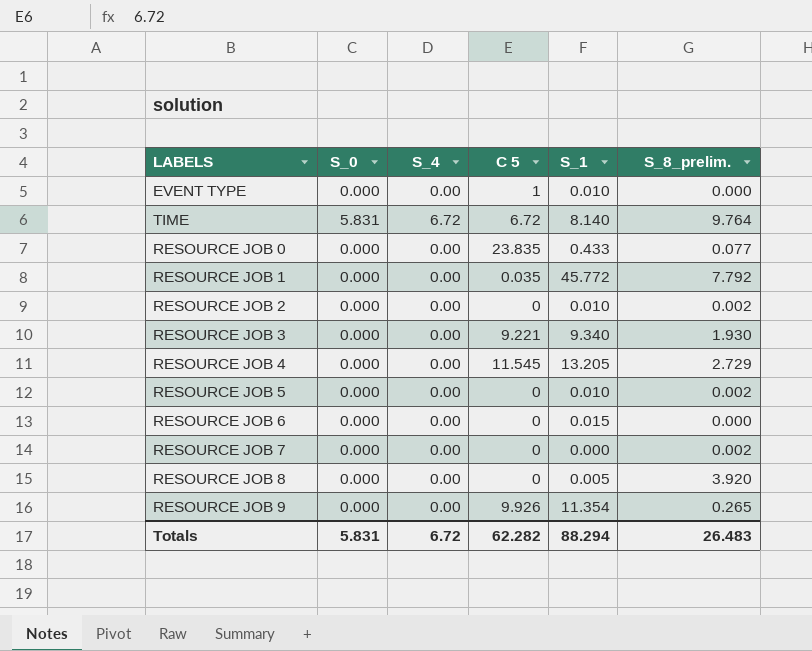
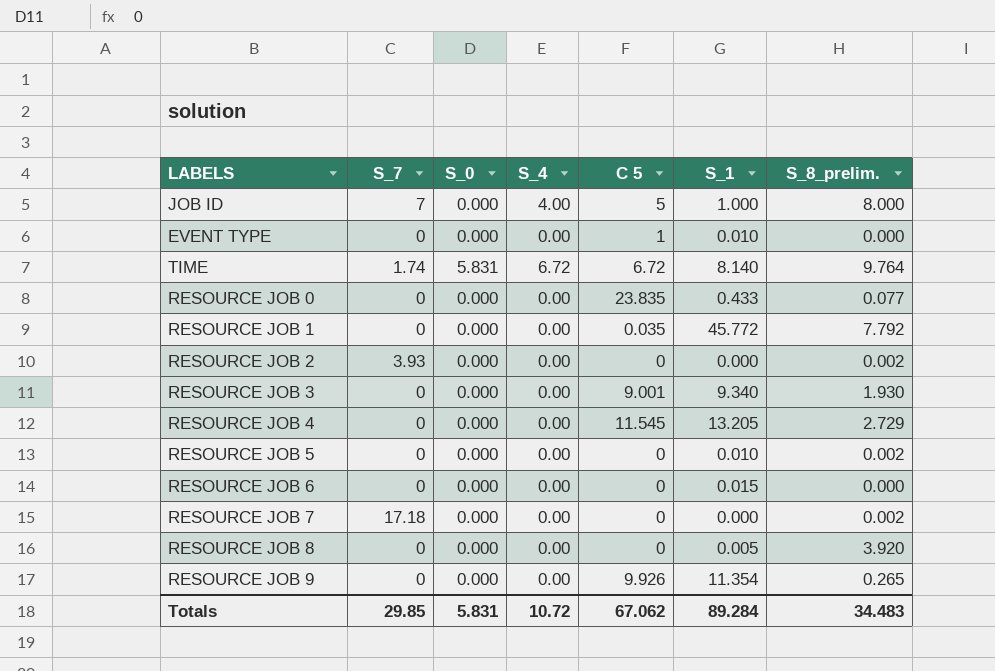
column S_7 | position: none -> 2
row JOB ID: none -> 7 | 0.000 | 4.00 | 5 | 1.000 | 8.000
RESOURCE JOB 2 | S_1: 0.010 -> 0.000
RESOURCE JOB 3 | C 5: 9.221 -> 9.001
Totals | S_4: 6.72 -> 10.72
Totals | C 5: 62.282 -> 67.062
Totals | S_1: 88.294 -> 89.284
Totals | S_8_prelim.: 26.483 -> 34.483

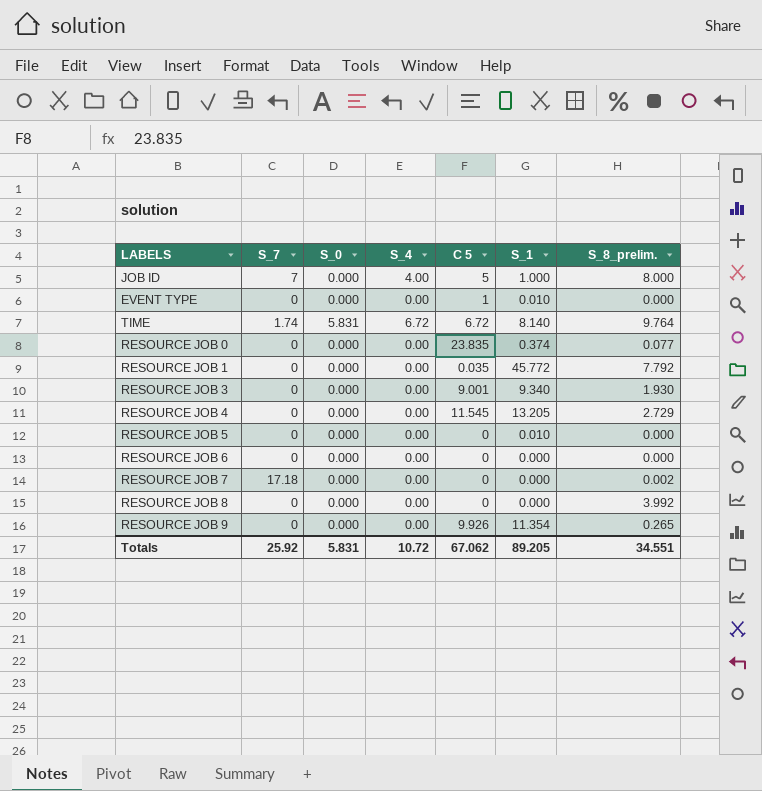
row RESOURCE JOB 2: 3.93 | 0.000 | 0.00 | 0 | 0.000 | 0.002 -> none
RESOURCE JOB 0 | S_1: 0.433 -> 0.374
RESOURCE JOB 5 | S_8_prelim.: 0.002 -> 0.000
RESOURCE JOB 6 | S_1: 0.015 -> 0.000
RESOURCE JOB 8 | S_1: 0.005 -> 0.000
RESOURCE JOB 8 | S_8_prelim.: 3.920 -> 3.992
Totals | S_7: 29.85 -> 25.92
Totals | S_1: 89.284 -> 89.205
Totals | S_8_prelim.: 34.483 -> 34.551

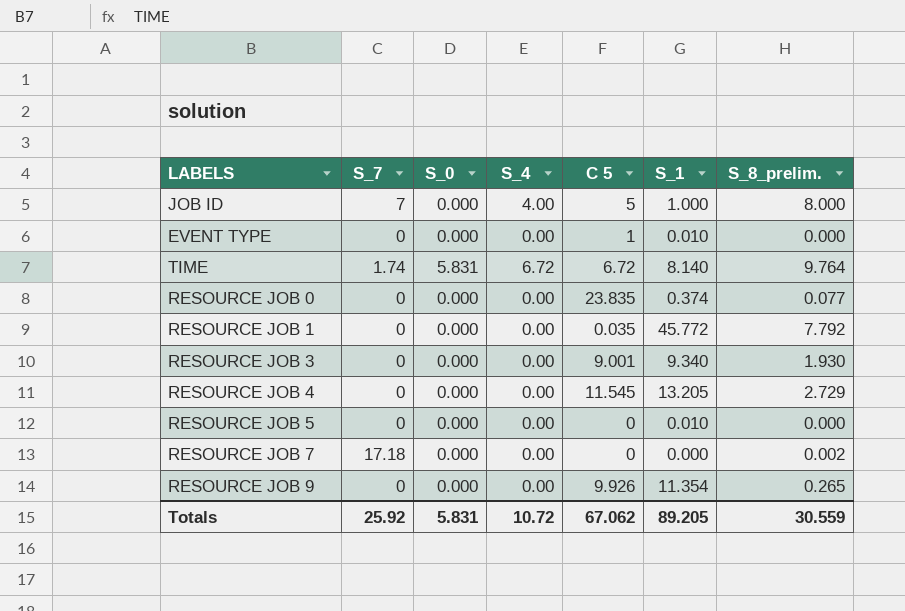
row RESOURCE JOB 6: 0 | 0.000 | 0.00 | 0 | 0.000 | 0.000 -> none
row RESOURCE JOB 8: 0 | 0.000 | 0.00 | 0 | 0.000 | 3.992 -> none
Totals | S_8_prelim.: 34.551 -> 30.559

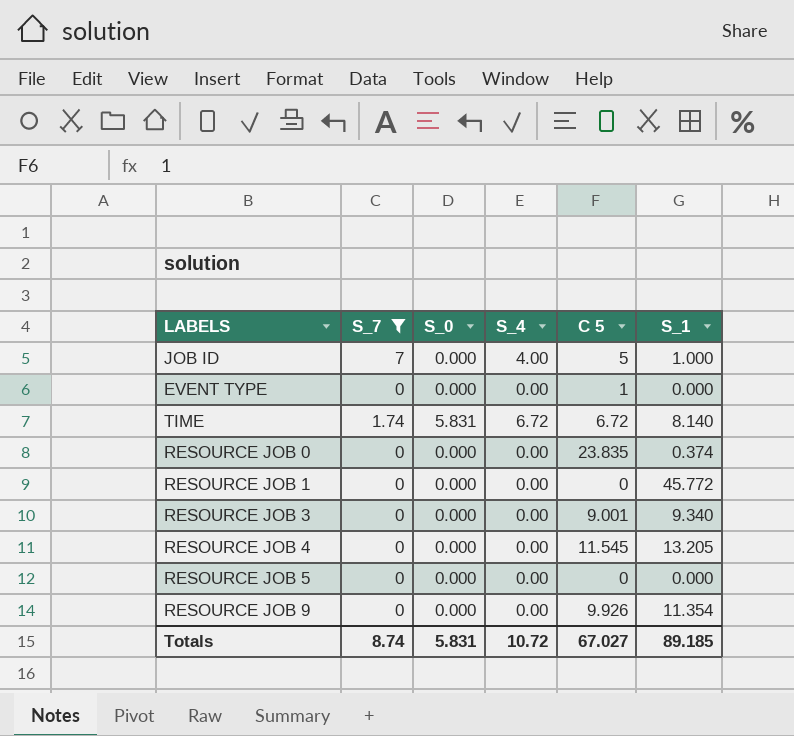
filter: none -> S_7 != 17.18
column S_8_prelim. | position: 7 -> none
EVENT TYPE | S_1: 0.010 -> 0.000
RESOURCE JOB 1 | C 5: 0.035 -> 0
RESOURCE JOB 5 | S_1: 0.010 -> 0.000
Totals | S_7: 25.92 -> 8.74
Totals | C 5: 67.062 -> 67.027
Totals | S_1: 89.205 -> 89.185

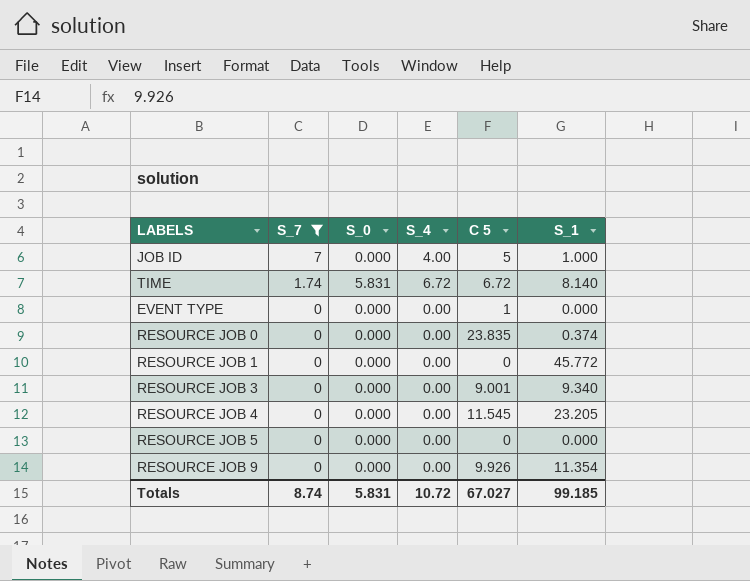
row order: none -> S_7 descending
RESOURCE JOB 4 | S_1: 13.205 -> 23.205
Totals | S_1: 89.185 -> 99.185

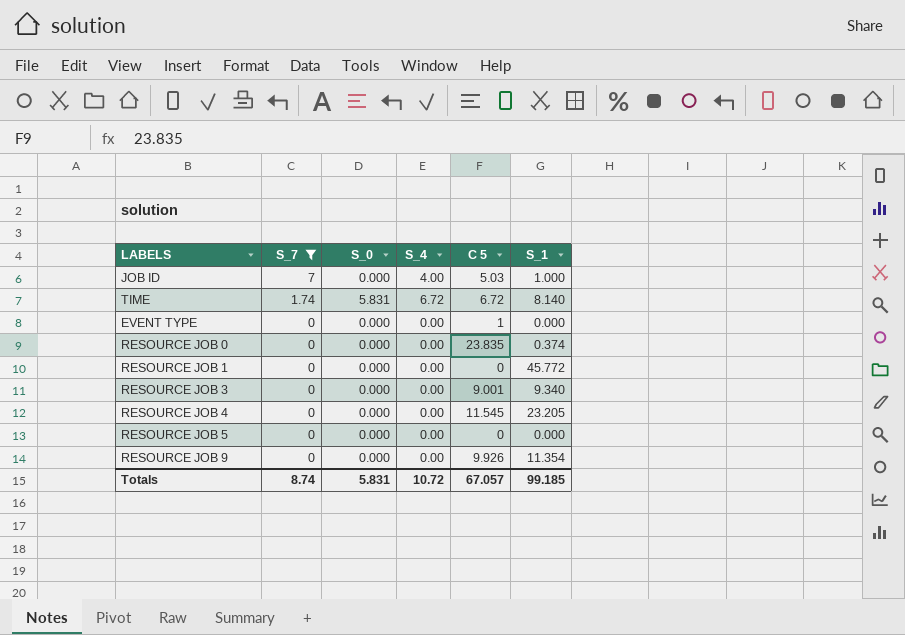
JOB ID | C 5: 5 -> 5.03
Totals | C 5: 67.027 -> 67.057

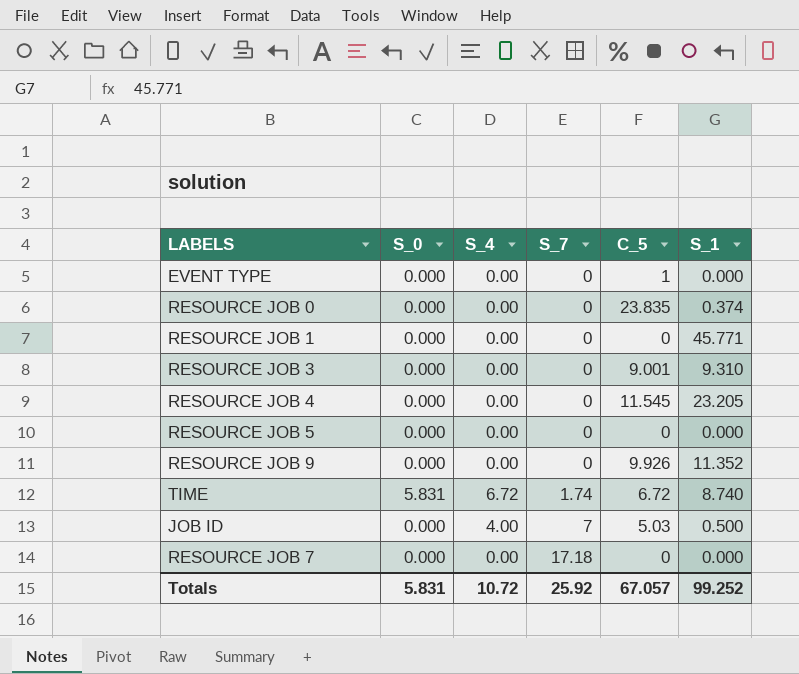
filter: S_7 != 17.18 -> none
row order: S_7 descending -> S_7 ascending
column S_7 | position: 2 -> 4
column name: C 5 -> C_5
RESOURCE JOB 1 | S_1: 45.772 -> 45.771
RESOURCE JOB 3 | S_1: 9.340 -> 9.310
RESOURCE JOB 9 | S_1: 11.354 -> 11.352
TIME | S_1: 8.140 -> 8.740
JOB ID | S_1: 1.000 -> 0.500
Totals | S_7: 8.74 -> 25.92
Totals | S_1: 99.185 -> 99.252

